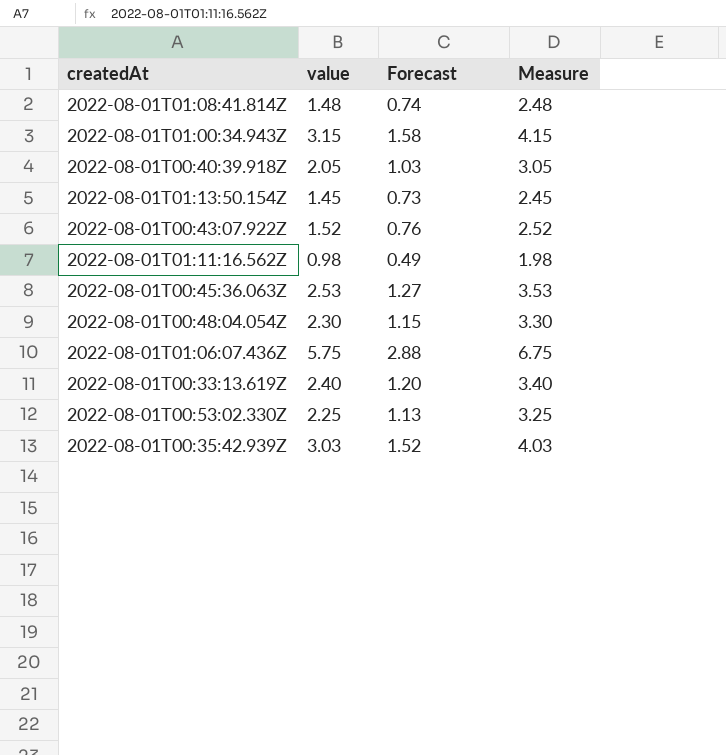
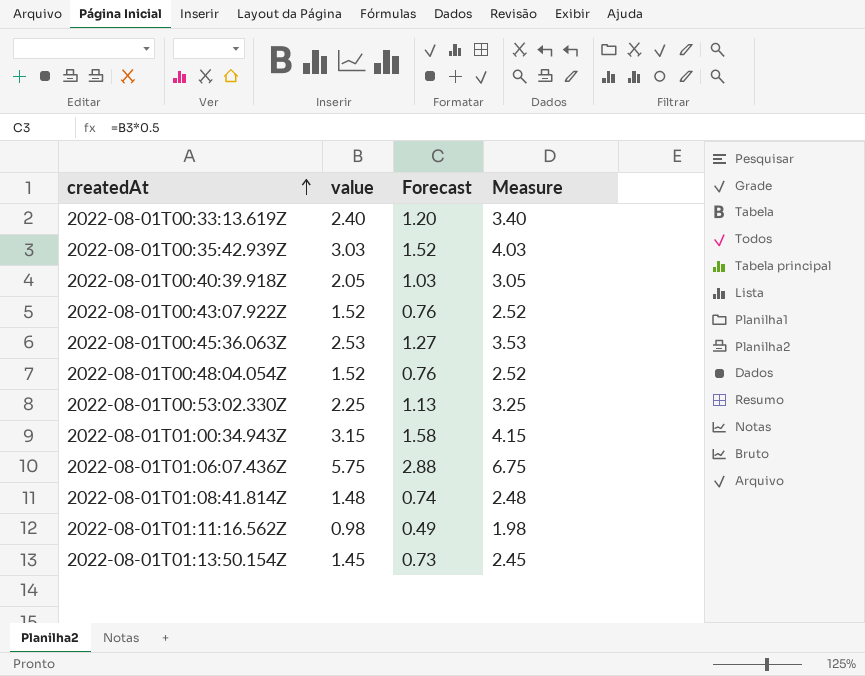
row order: none -> createdAt ascending
2022-08-01T00:48:04.054Z | value: 2.30 -> 1.52
2022-08-01T00:48:04.054Z | Forecast: 1.15 -> 0.76
2022-08-01T00:48:04.054Z | Measure: 3.30 -> 2.52

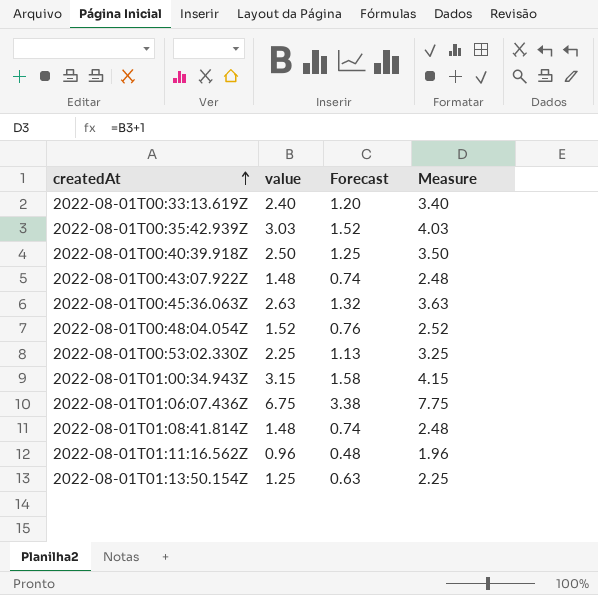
2022-08-01T00:40:39.918Z | value: 2.05 -> 2.50
2022-08-01T00:40:39.918Z | Forecast: 1.03 -> 1.25
2022-08-01T00:40:39.918Z | Measure: 3.05 -> 3.50
2022-08-01T00:43:07.922Z | value: 1.52 -> 1.48
2022-08-01T00:43:07.922Z | Forecast: 0.76 -> 0.74
2022-08-01T00:43:07.922Z | Measure: 2.52 -> 2.48
2022-08-01T00:45:36.063Z | value: 2.53 -> 2.63
2022-08-01T00:45:36.063Z | Forecast: 1.27 -> 1.32
2022-08-01T00:45:36.063Z | Measure: 3.53 -> 3.63
2022-08-01T01:06:07.436Z | value: 5.75 -> 6.75
2022-08-01T01:06:07.436Z | Forecast: 2.88 -> 3.38
2022-08-01T01:06:07.436Z | Measure: 6.75 -> 7.75
2022-08-01T01:11:16.562Z | value: 0.98 -> 0.96
2022-08-01T01:11:16.562Z | Forecast: 0.49 -> 0.48
2022-08-01T01:11:16.562Z | Measure: 1.98 -> 1.96
2022-08-01T01:13:50.154Z | value: 1.45 -> 1.25
2022-08-01T01:13:50.154Z | Forecast: 0.73 -> 0.63
2022-08-01T01:13:50.154Z | Measure: 2.45 -> 2.25

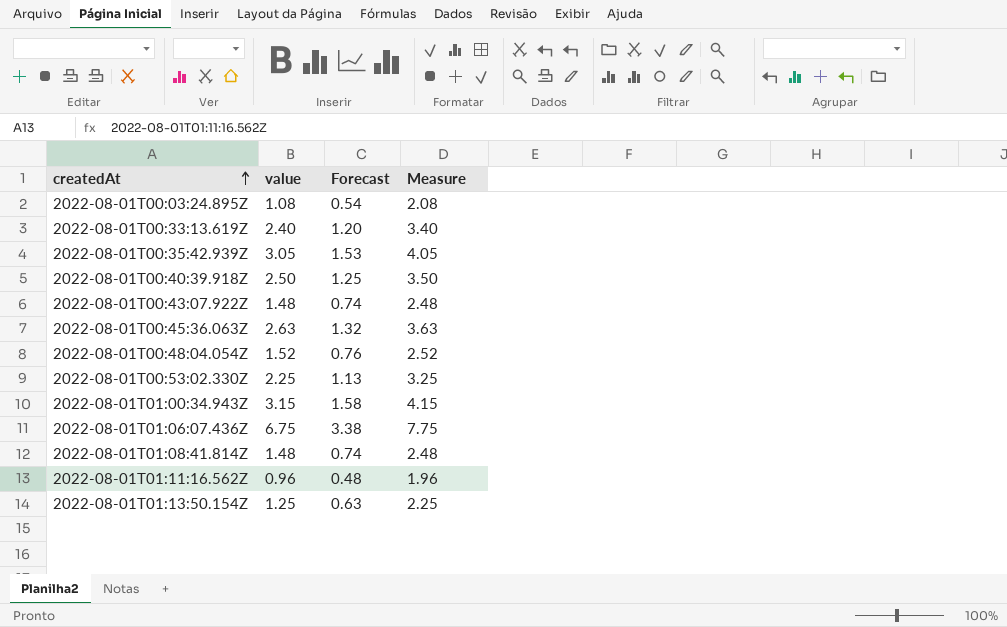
row 2022-08-01T00:03:24.895Z: none -> 1.08 | 0.54 | 2.08
2022-08-01T00:35:42.939Z | value: 3.03 -> 3.05
2022-08-01T00:35:42.939Z | Forecast: 1.52 -> 1.53
2022-08-01T00:35:42.939Z | Measure: 4.03 -> 4.05

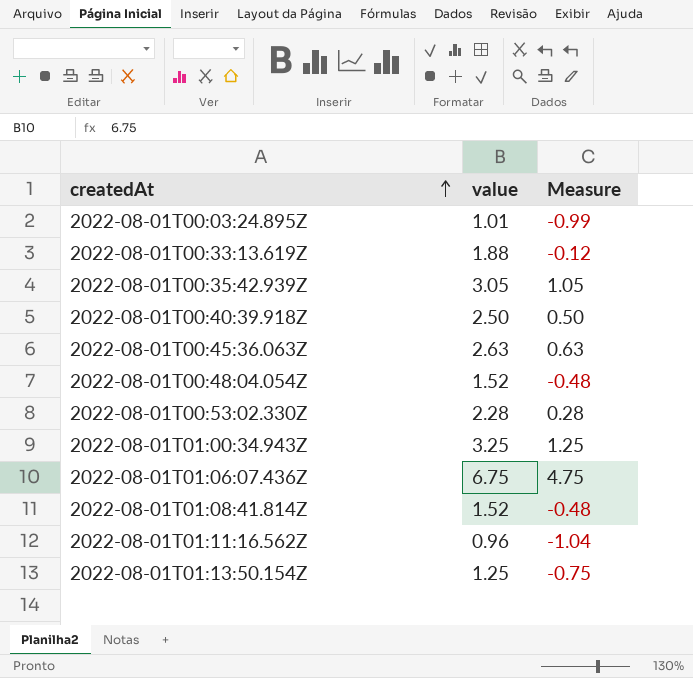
column Forecast | formula: [value] * 0.5 -> none
column Measure | formula: [value] + 1 -> [value] - 2
row 2022-08-01T00:43:07.922Z: 1.48 | 0.74 | 2.48 -> none
2022-08-01T00:03:24.895Z | value: 1.08 -> 1.01
2022-08-01T00:33:13.619Z | value: 2.40 -> 1.88
2022-08-01T00:53:02.330Z | value: 2.25 -> 2.28
2022-08-01T01:00:34.943Z | value: 3.15 -> 3.25
2022-08-01T01:08:41.814Z | value: 1.48 -> 1.52

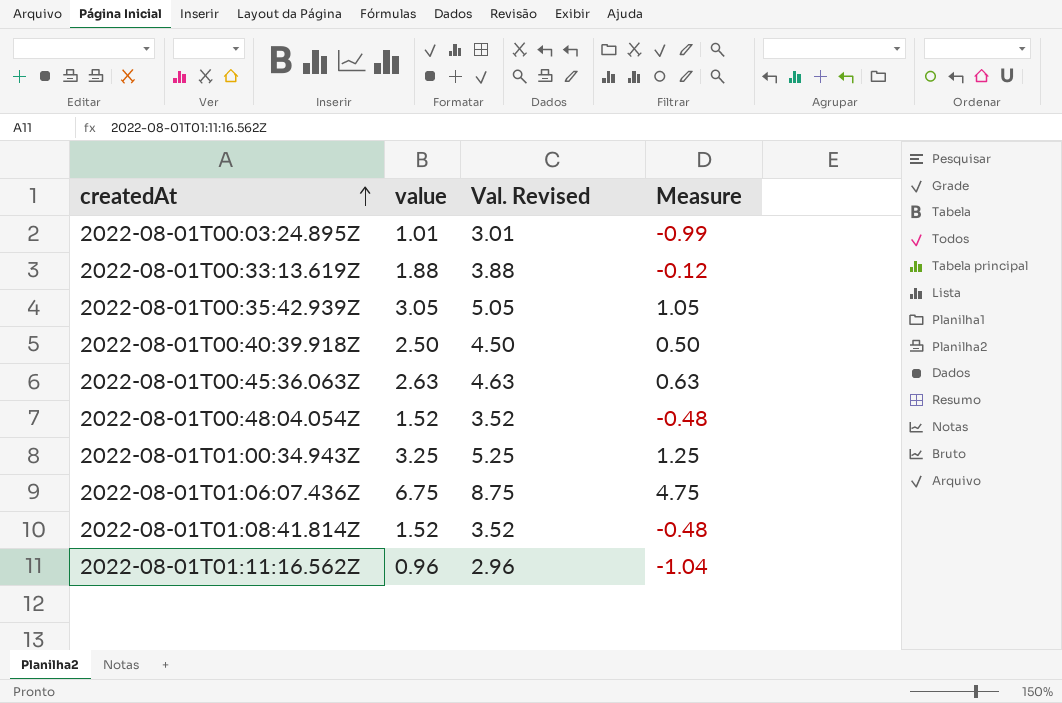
column Val. Revised | formula: none -> [value] + 2
row 2022-08-01T00:53:02.330Z: 2.28 | 0.28 -> none
row 2022-08-01T01:13:50.154Z: 1.25 | -0.75 -> none

